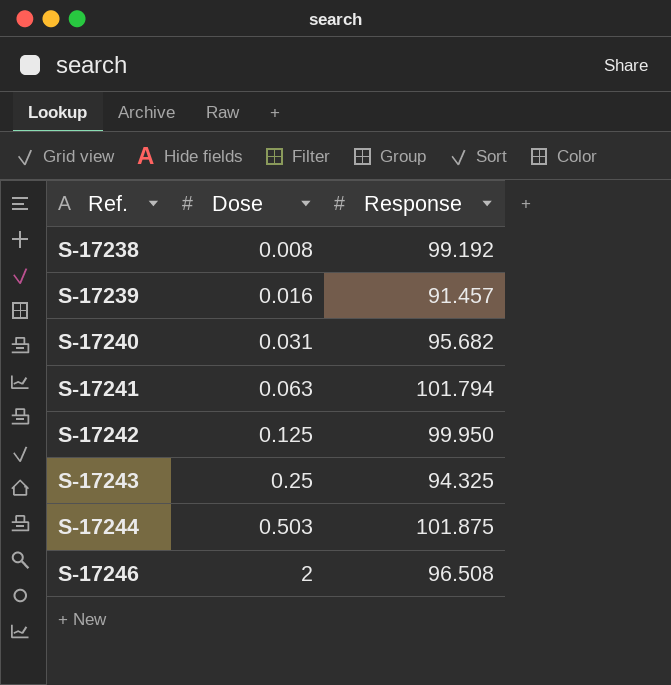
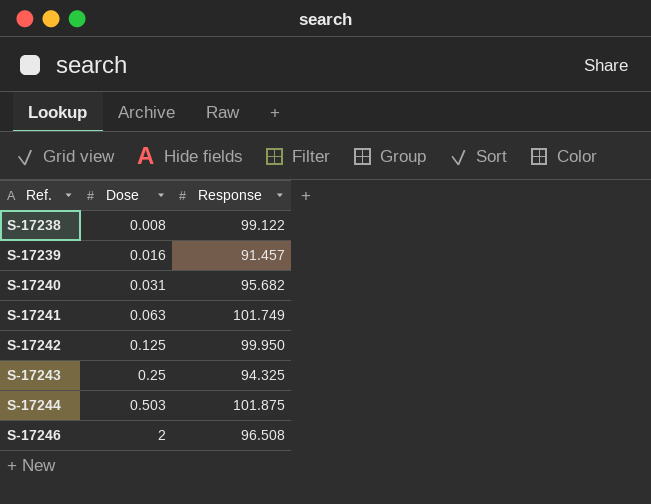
S-17238 | Response: 99.192 -> 99.122
S-17241 | Response: 101.794 -> 101.749

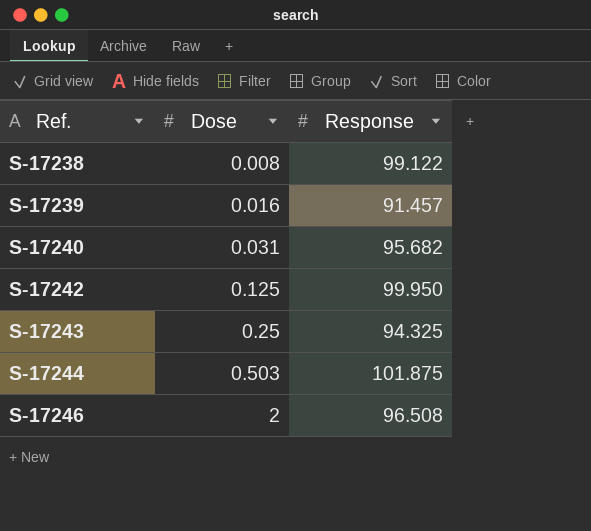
row S-17241: 0.063 | 101.749 -> none

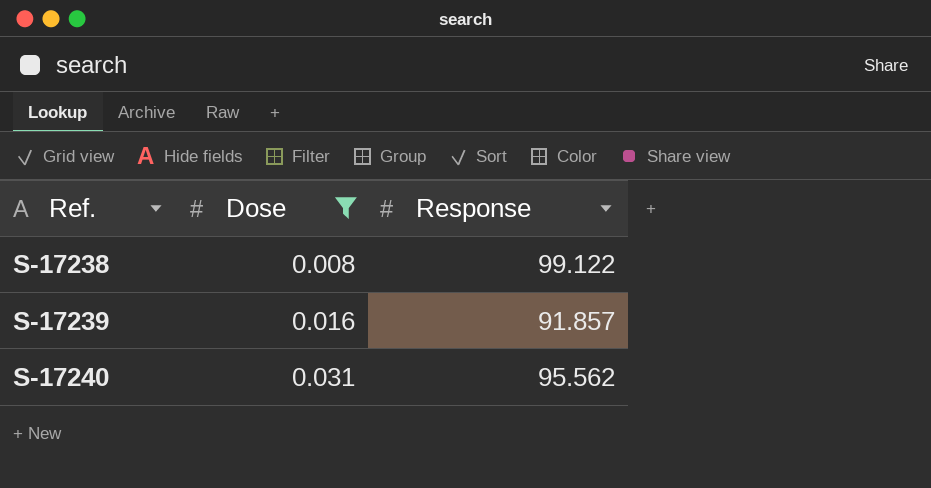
filter: none -> Dose <= 0.031
S-17239 | Response: 91.457 -> 91.857
S-17240 | Response: 95.682 -> 95.562

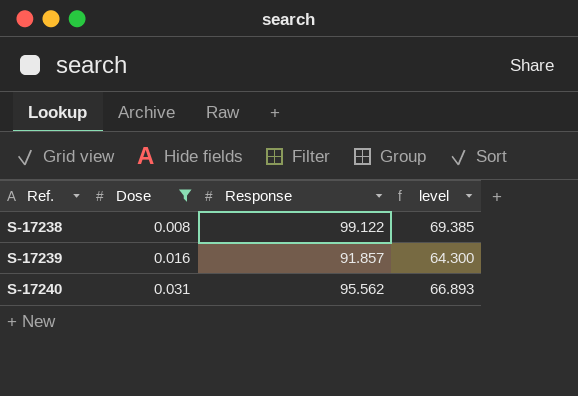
column level | formula: none -> [Response] * 0.7

